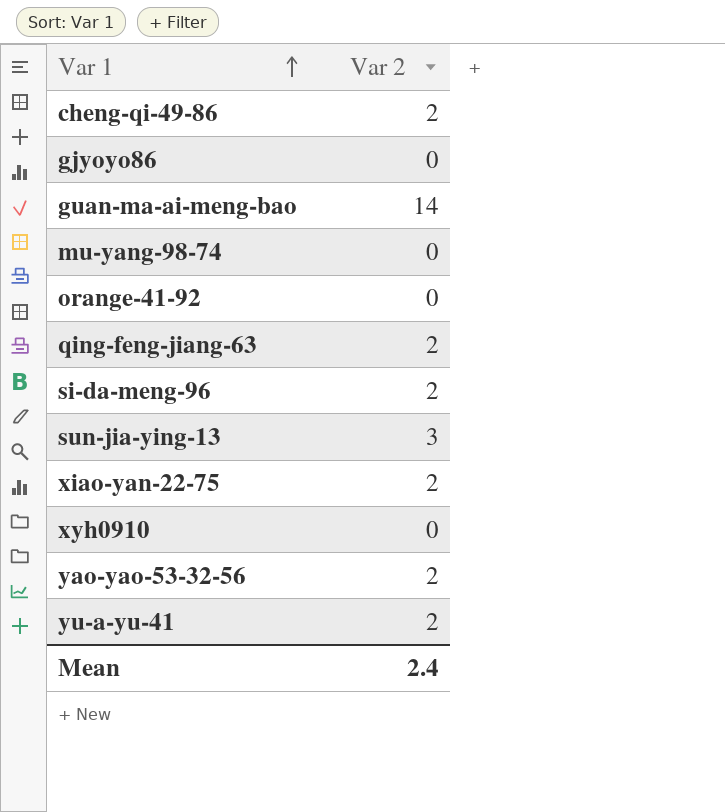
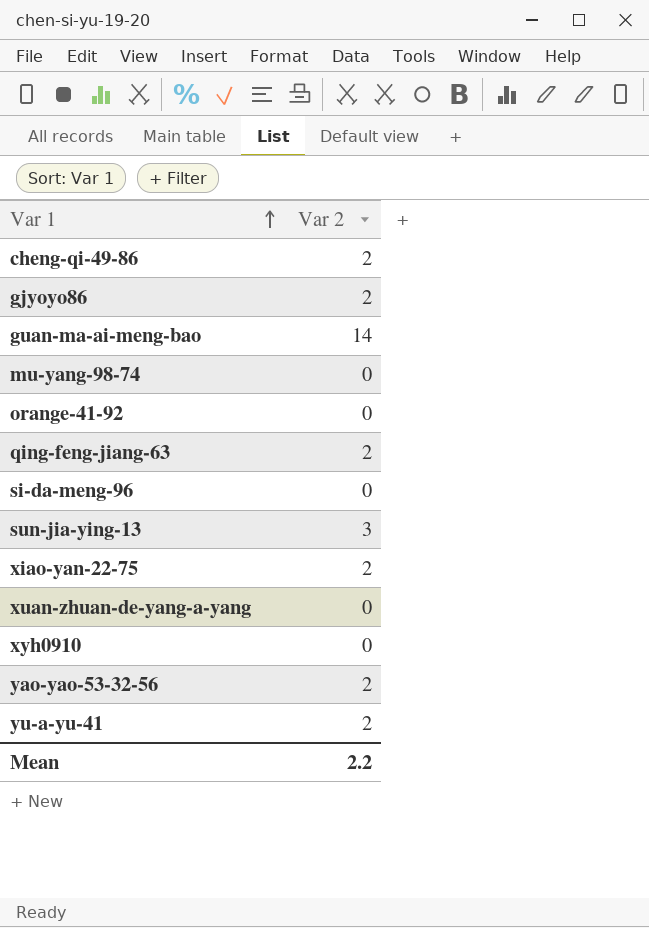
gjyoyo86 | Var 2: 0 -> 2
si-da-meng-96 | Var 2: 2 -> 0
row xuan-zhuan-de-yang-a-yang: none -> 0
Mean | Var 2: 2.4 -> 2.2

